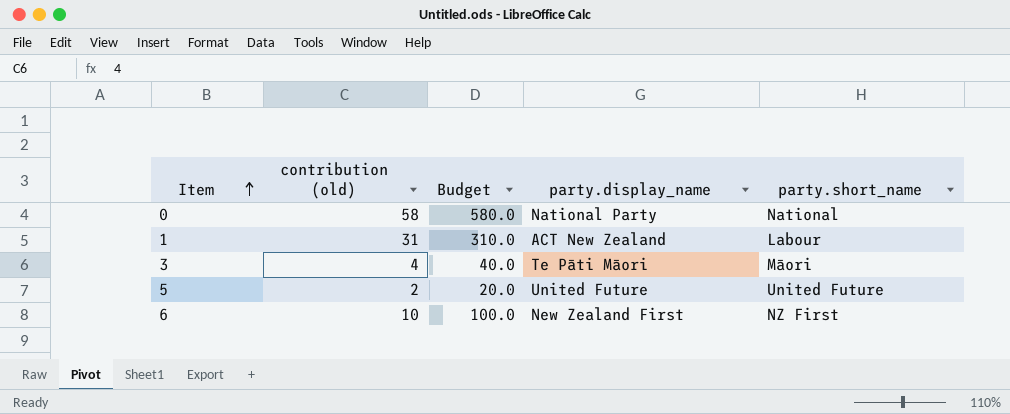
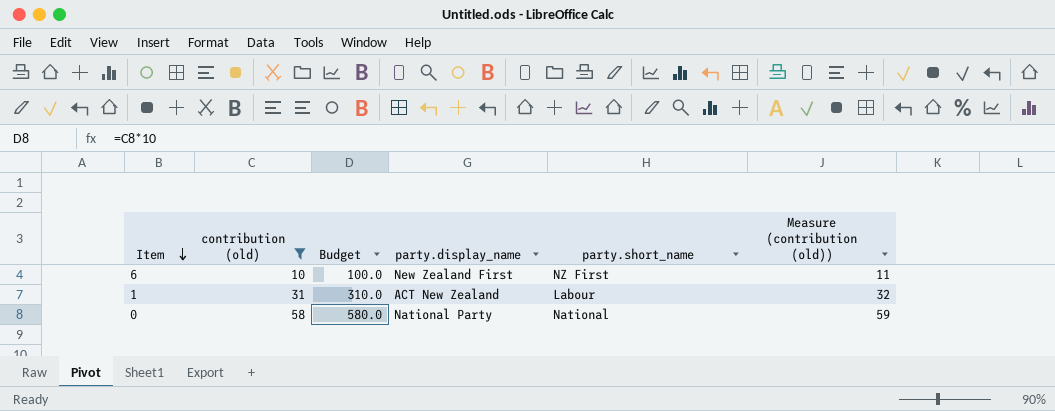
filter: none -> contribution (old) >= 10
row order: Item ascending -> Item descending
column Measure (contribution (old)) | formula: none -> [contribution (old)] + 1

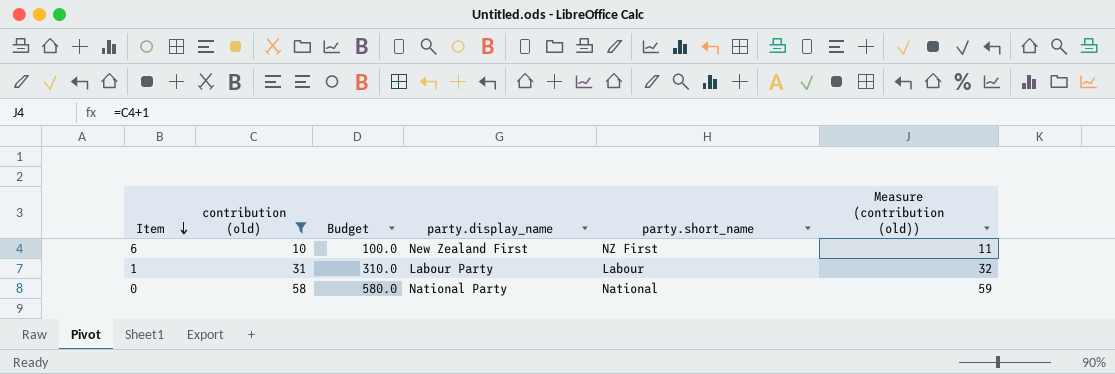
1 | party.display_name: ACT New Zealand -> Labour Party

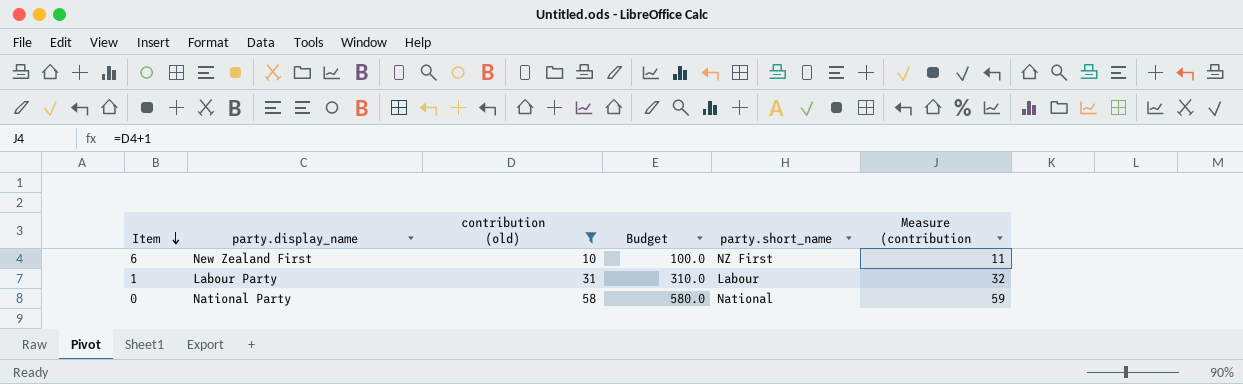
column party.display_name | position: 4 -> 2
column name: Measure (contribution (old)) -> Measure (contribution

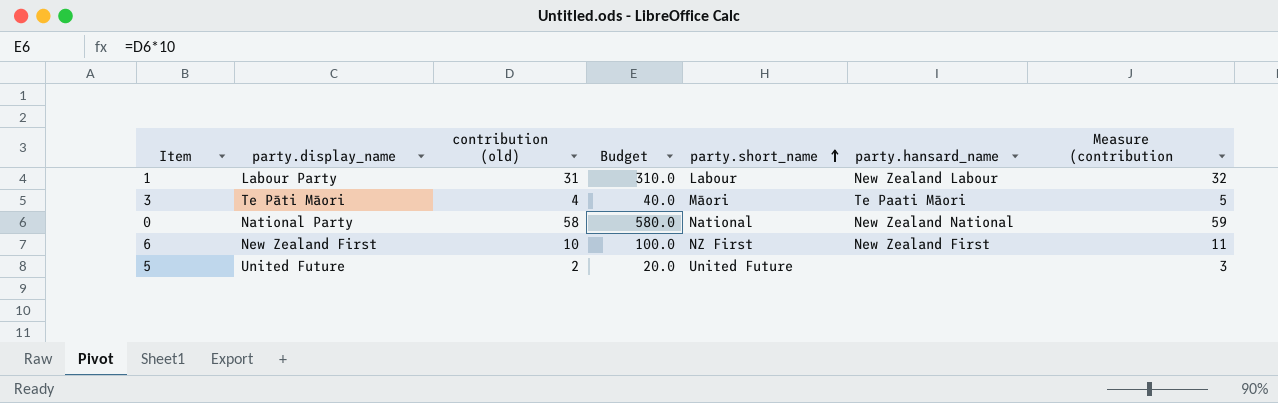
filter: contribution (old) >= 10 -> none
row order: Item descending -> party.short_name ascending
column party.hansard_name | position: none -> 6

